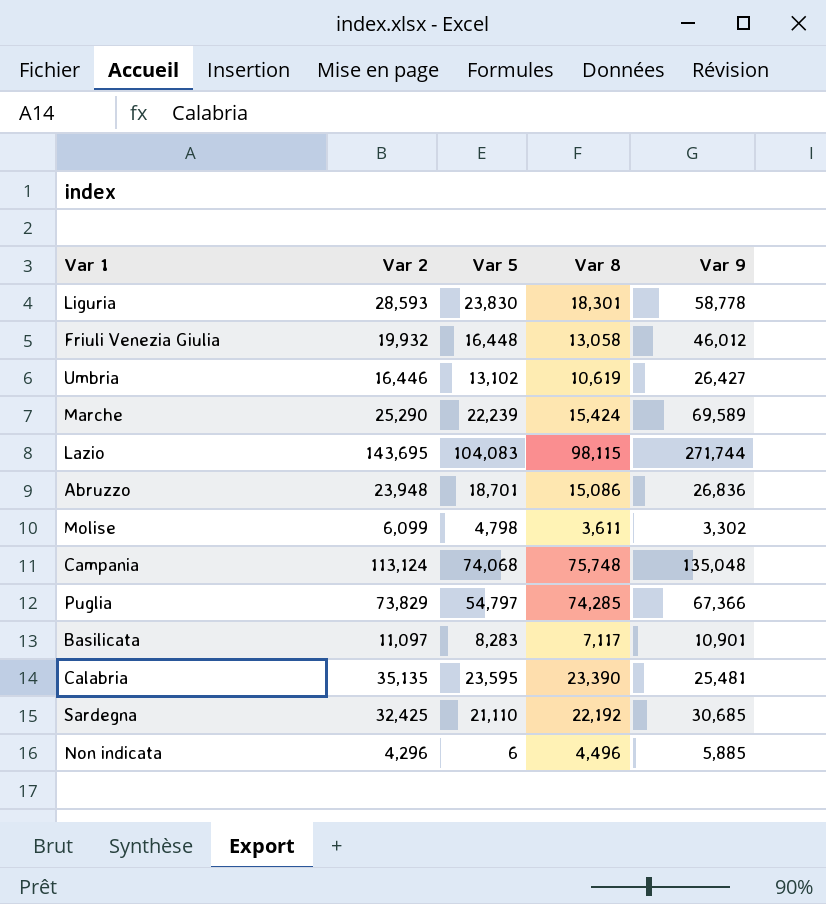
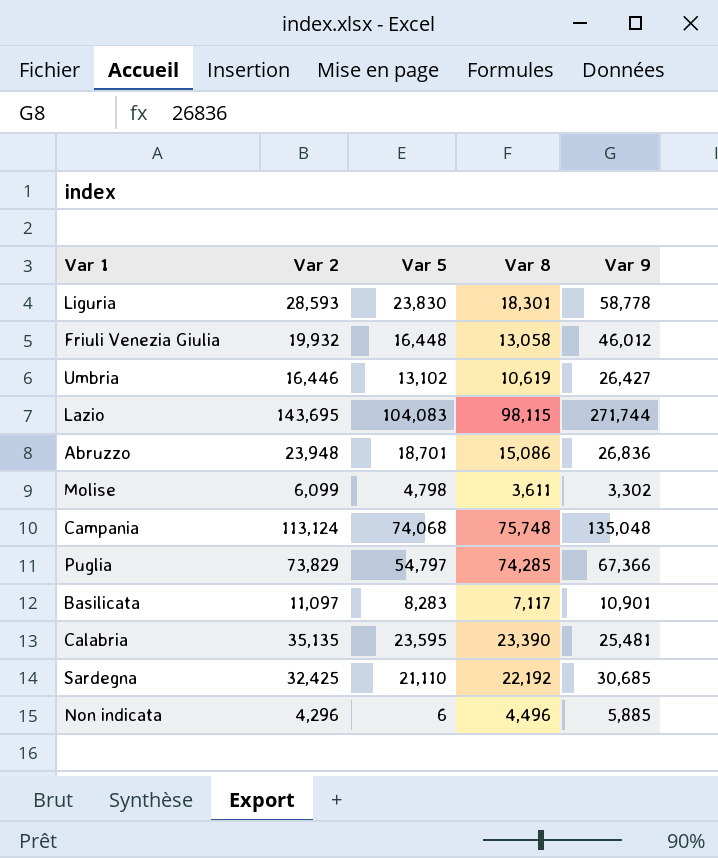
row Marche: 25,290 | 22,239 | 15,424 | 69,589 -> none

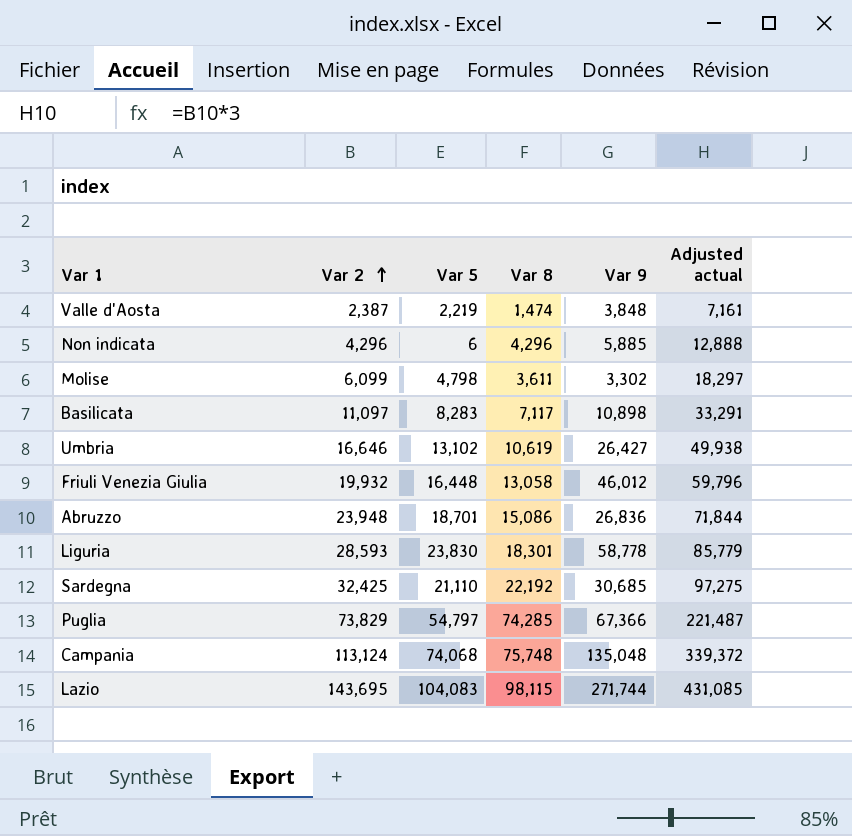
row order: none -> Var 2 ascending
column Adjusted actual | formula: none -> [Var 2] * 3
row Calabria: 35,135 | 23,595 | 23,390 | 25,481 -> none
row Valle d'Aosta: none -> 2,387 | 2,219 | 1,474 | 3,848 | 7,161
Non indicata | Var 8: 4,496 -> 4,296
Basilicata | Var 9: 10,901 -> 10,898
Umbria | Var 2: 16,446 -> 16,646

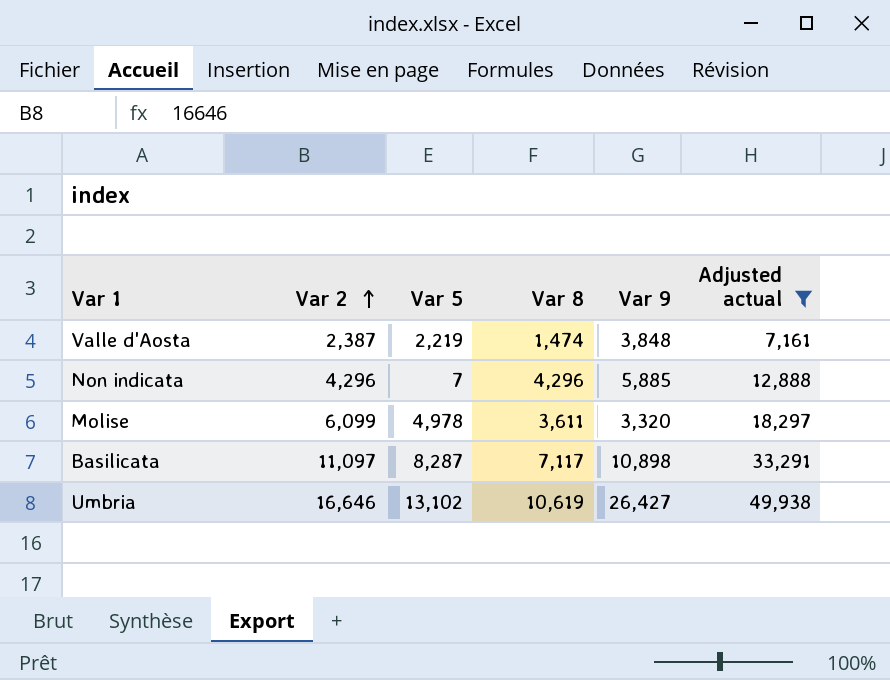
filter: none -> Adjusted actual <= 49,938
Non indicata | Var 5: 6 -> 7
Molise | Var 5: 4,798 -> 4,978
Molise | Var 9: 3,302 -> 3,320
Basilicata | Var 5: 8,283 -> 8,287

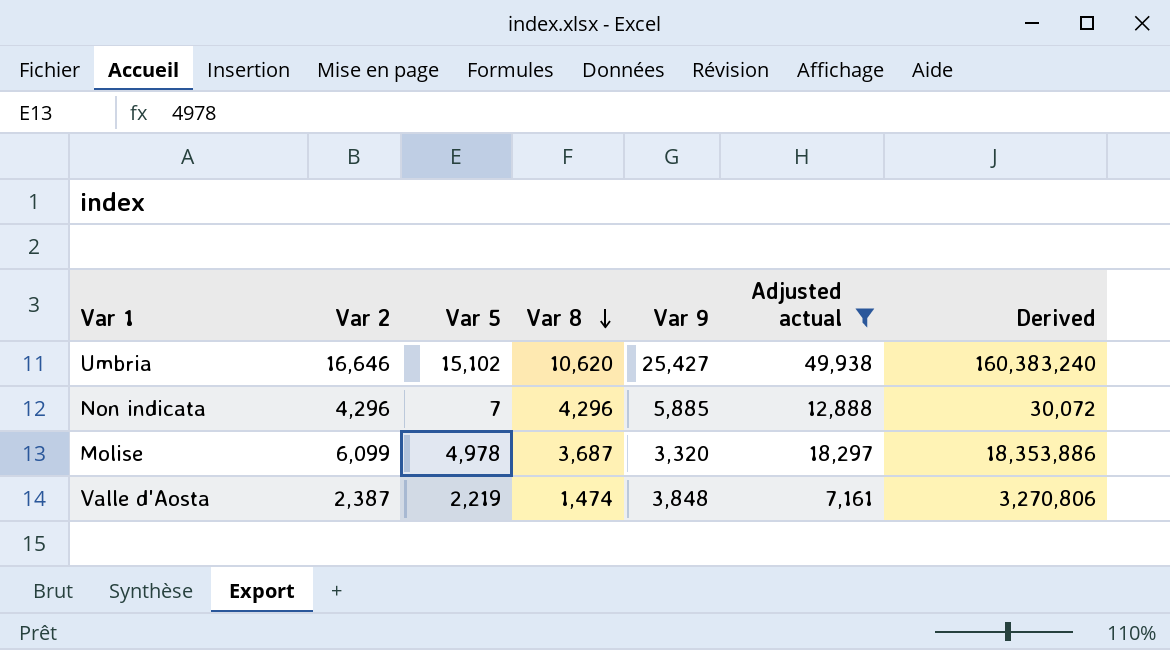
row order: Var 2 ascending -> Var 8 descending
column Derived | formula: none -> [Var 5] * [Var 8]
row Basilicata: 11,097 | 8,287 | 7,117 | 10,898 | 33,291 -> none
Umbria | Var 5: 13,102 -> 15,102
Umbria | Var 8: 10,619 -> 10,620
Umbria | Var 9: 26,427 -> 25,427
Molise | Var 8: 3,611 -> 3,687

